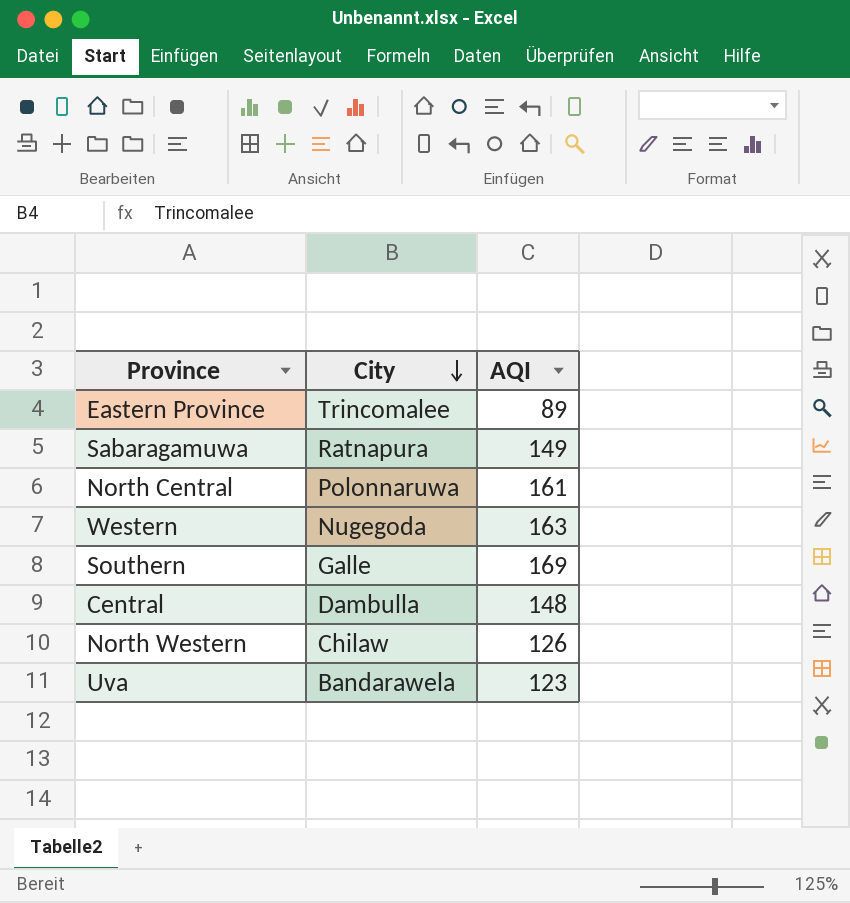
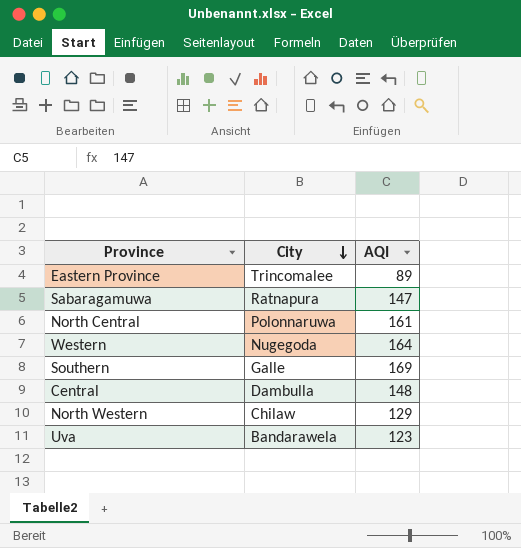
Sabaragamuwa | AQI: 149 -> 147
Western | AQI: 163 -> 164
North Western | AQI: 126 -> 129

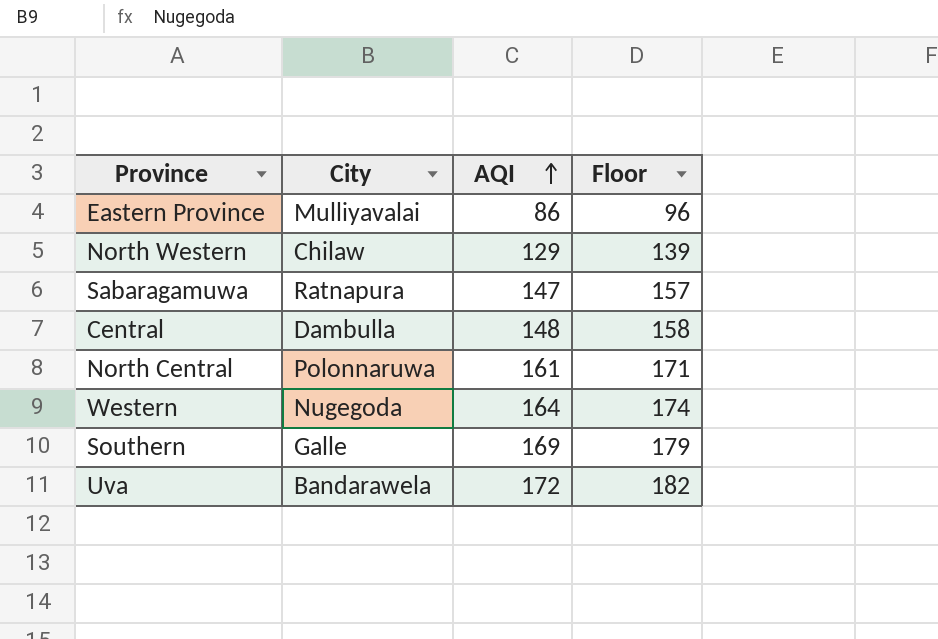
row order: City descending -> AQI ascending
column Floor | formula: none -> [AQI] + 10
Eastern Province | City: Trincomalee -> Mulliyavalai
Eastern Province | AQI: 89 -> 86
Uva | AQI: 123 -> 172

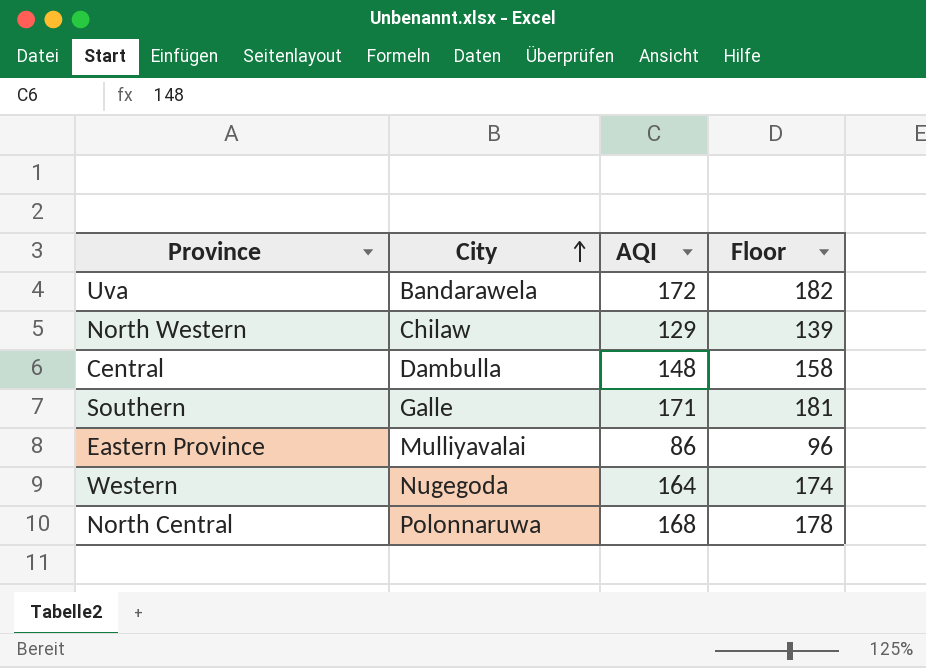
row order: AQI ascending -> City ascending
row Sabaragamuwa: Ratnapura | 147 | 157 -> none
Southern | AQI: 169 -> 171
Southern | Floor: 179 -> 181
North Central | AQI: 161 -> 168
North Central | Floor: 171 -> 178

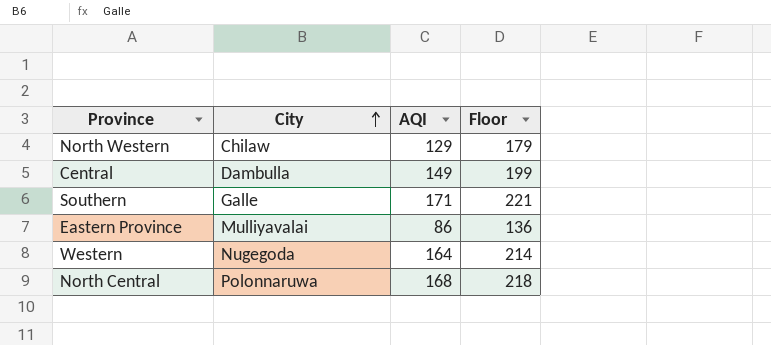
column Floor | formula: [AQI] + 10 -> [AQI] + 50
row Uva: Bandarawela | 172 | 182 -> none
Central | AQI: 148 -> 149

